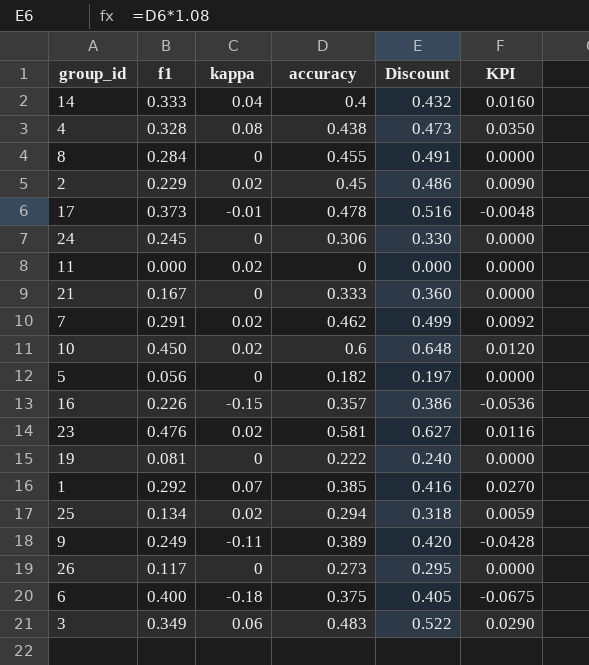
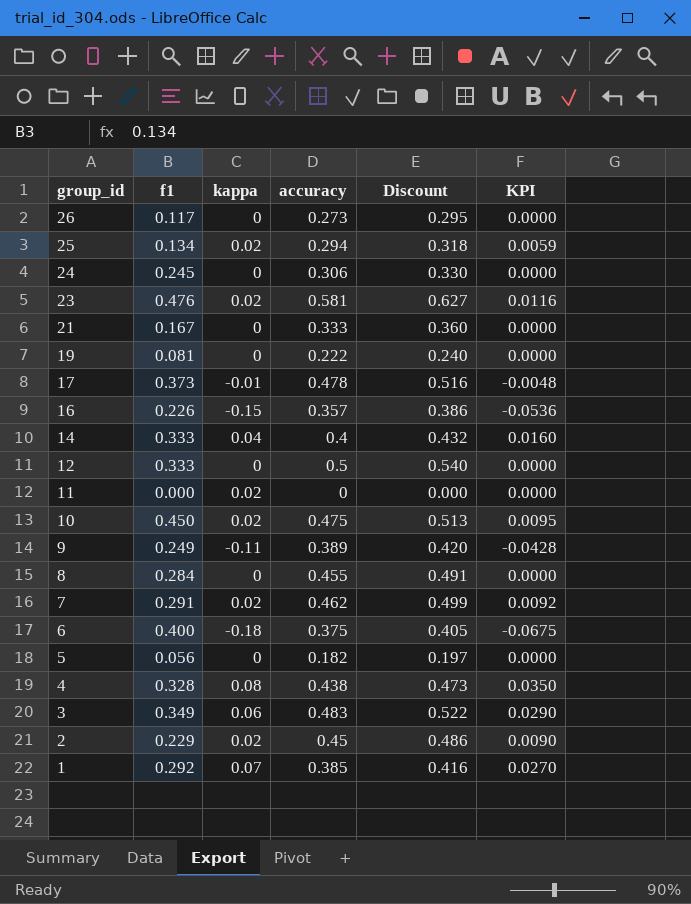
row order: none -> group_id descending
row 12: none -> 0.333 | 0 | 0.5 | 0.540 | 0.0000
10 | accuracy: 0.6 -> 0.475
10 | Discount: 0.648 -> 0.513
10 | KPI: 0.0120 -> 0.0095

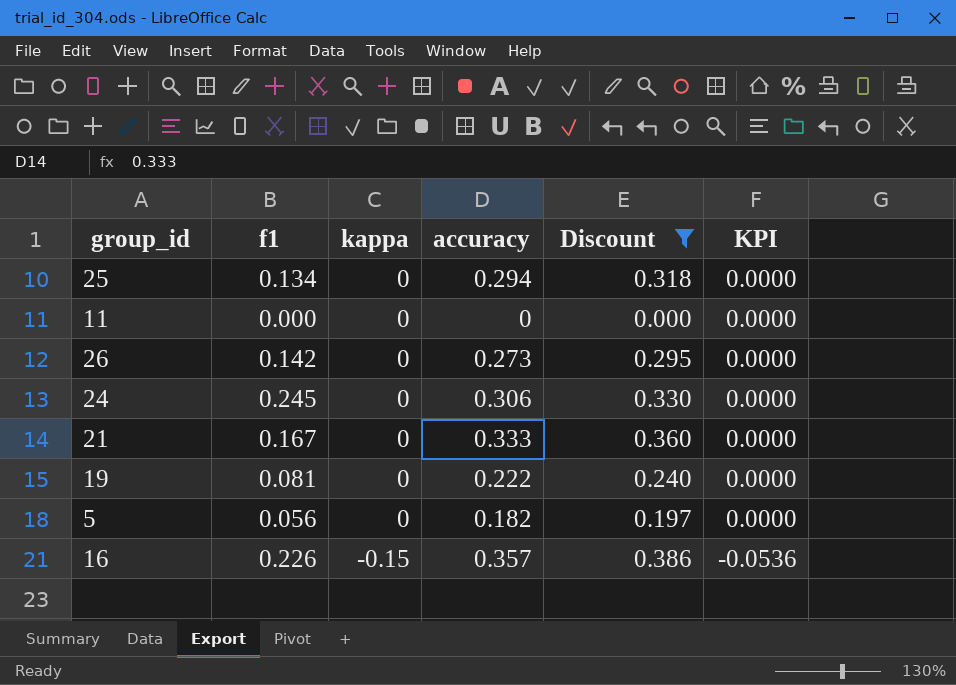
filter: none -> Discount <= 0.386
row order: group_id descending -> kappa descending
25 | kappa: 0.02 -> 0
25 | KPI: 0.0059 -> 0.0000
11 | kappa: 0.02 -> 0
26 | f1: 0.117 -> 0.142

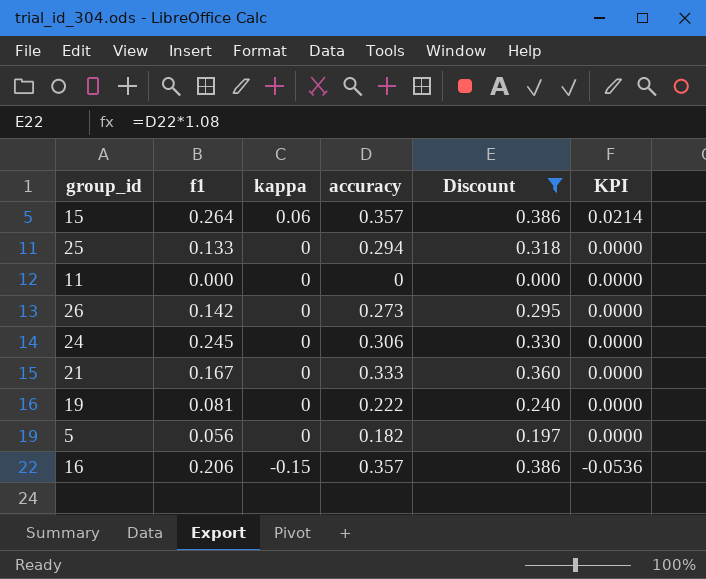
row 15: none -> 0.264 | 0.06 | 0.357 | 0.386 | 0.0214
25 | f1: 0.134 -> 0.133
16 | f1: 0.226 -> 0.206

